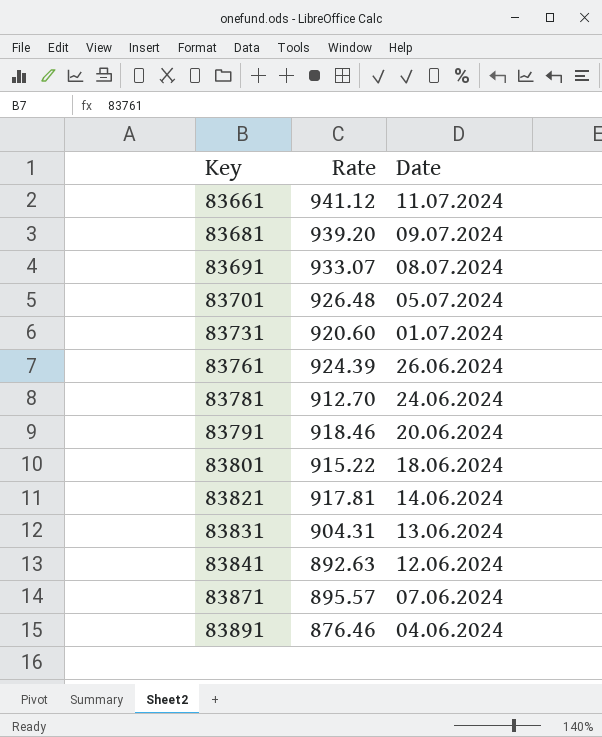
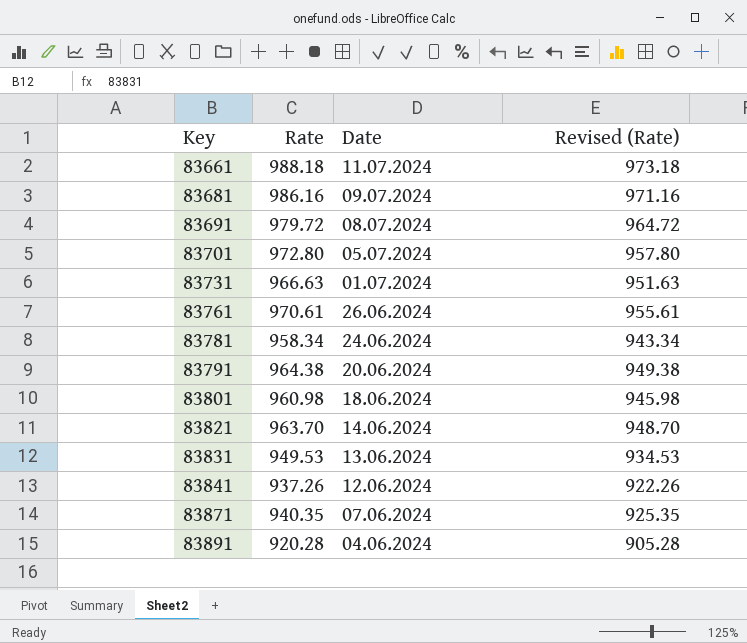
column Revised (Rate) | formula: none -> [Rate] - 15
83661 | Rate: 941.12 -> 988.18
83681 | Rate: 939.20 -> 986.16
83691 | Rate: 933.07 -> 979.72
83701 | Rate: 926.48 -> 972.80
83731 | Rate: 920.60 -> 966.63
83761 | Rate: 924.39 -> 970.61
83781 | Rate: 912.70 -> 958.34
83791 | Rate: 918.46 -> 964.38
83801 | Rate: 915.22 -> 960.98
83821 | Rate: 917.81 -> 963.70
83831 | Rate: 904.31 -> 949.53
83841 | Rate: 892.63 -> 937.26
83871 | Rate: 895.57 -> 940.35
83891 | Rate: 876.46 -> 920.28

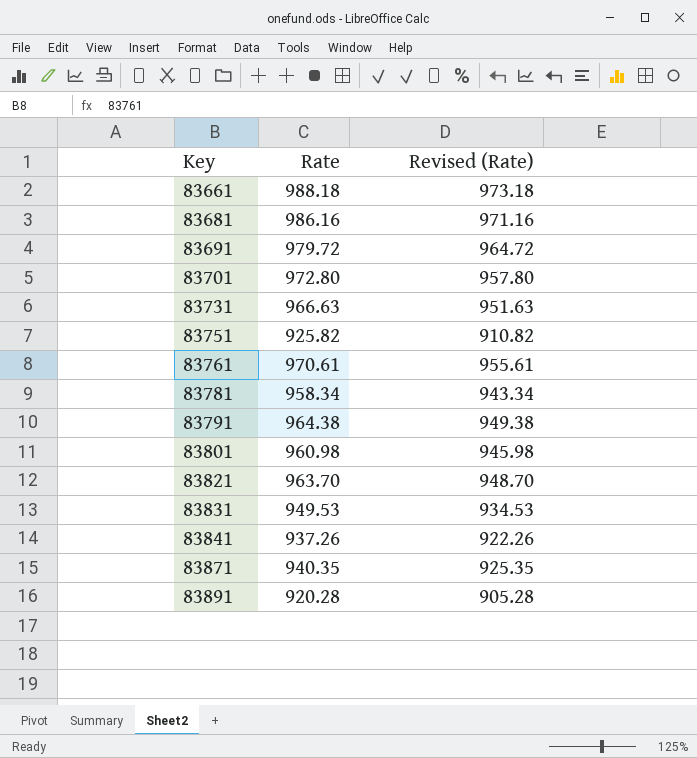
column Date | position: 3 -> none
row 83751: none -> 925.82 | 910.82

